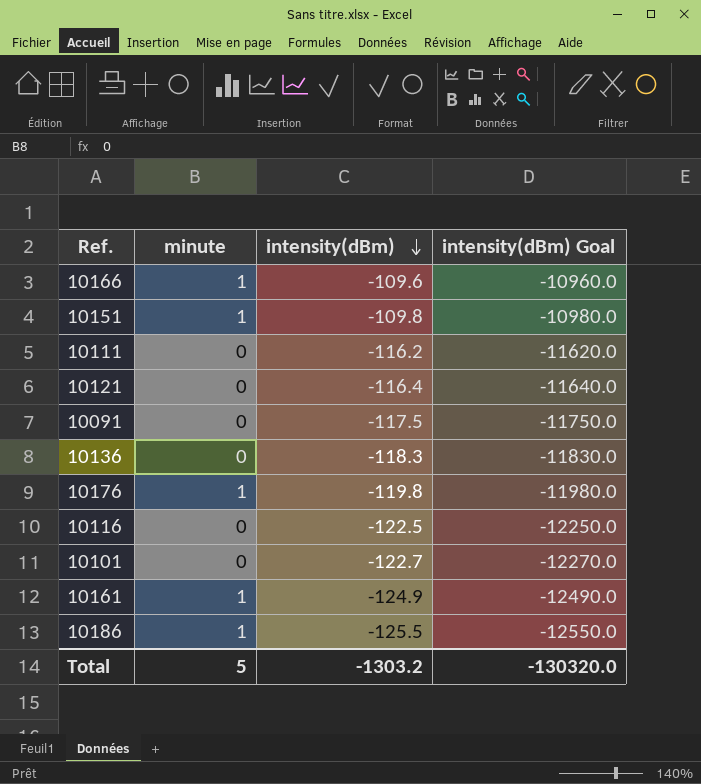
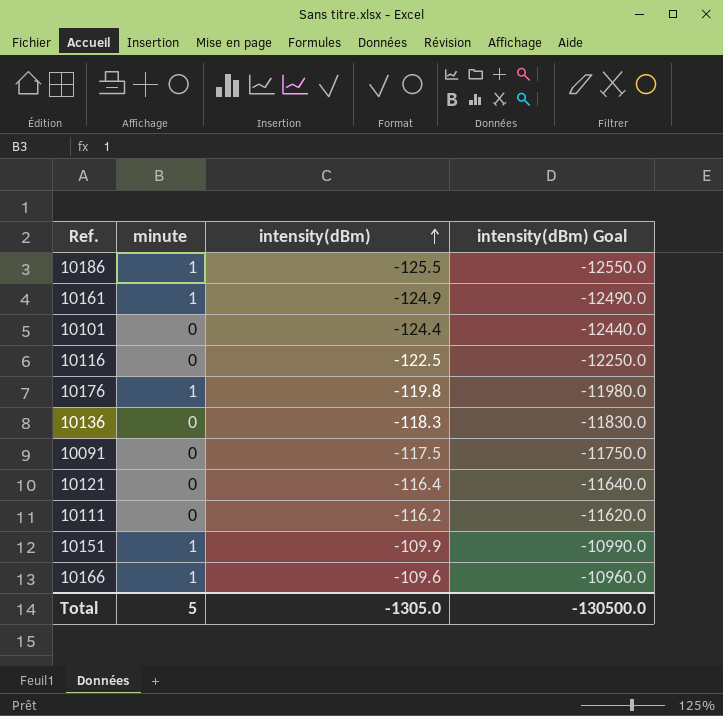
row order: intensity(dBm) descending -> intensity(dBm) ascending
10101 | intensity(dBm): -122.7 -> -124.4
10101 | intensity(dBm) Goal: -12270.0 -> -12440.0
10151 | intensity(dBm): -109.8 -> -109.9
10151 | intensity(dBm) Goal: -10980.0 -> -10990.0
Total | intensity(dBm): -1303.2 -> -1305.0
Total | intensity(dBm) Goal: -130320.0 -> -130500.0

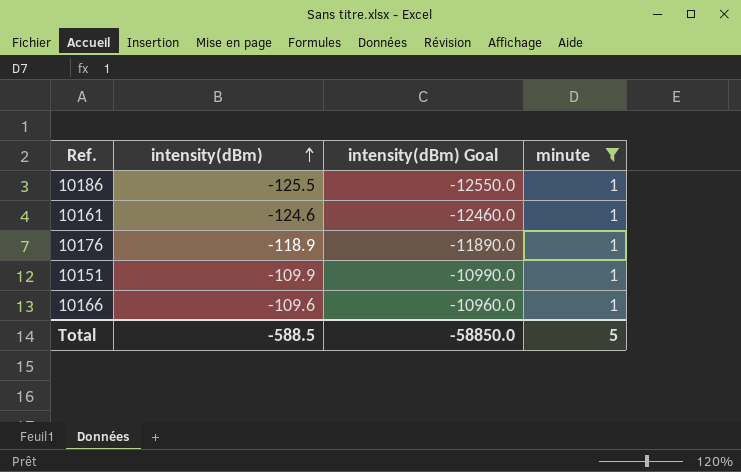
filter: none -> minute = 1
column minute | position: 2 -> 4
10161 | intensity(dBm): -124.9 -> -124.6
10161 | intensity(dBm) Goal: -12490.0 -> -12460.0
10176 | intensity(dBm): -119.8 -> -118.9
10176 | intensity(dBm) Goal: -11980.0 -> -11890.0
Total | intensity(dBm): -1305.0 -> -588.5
Total | intensity(dBm) Goal: -130500.0 -> -58850.0

